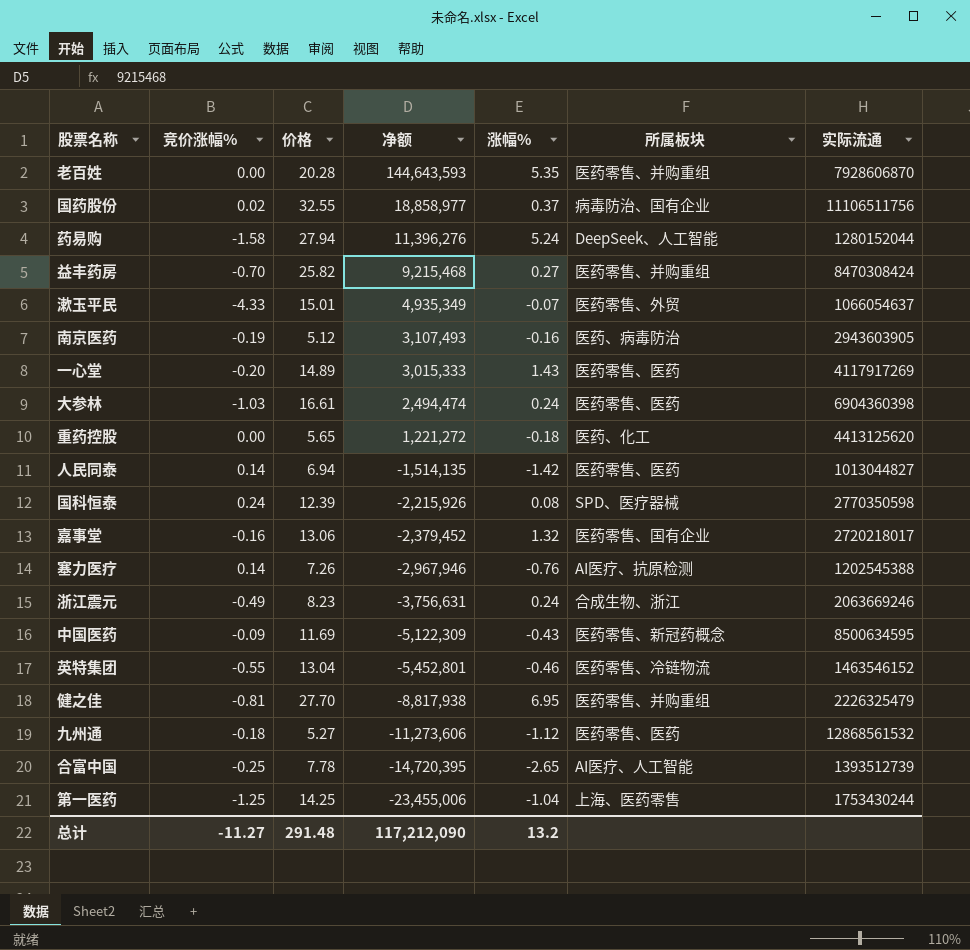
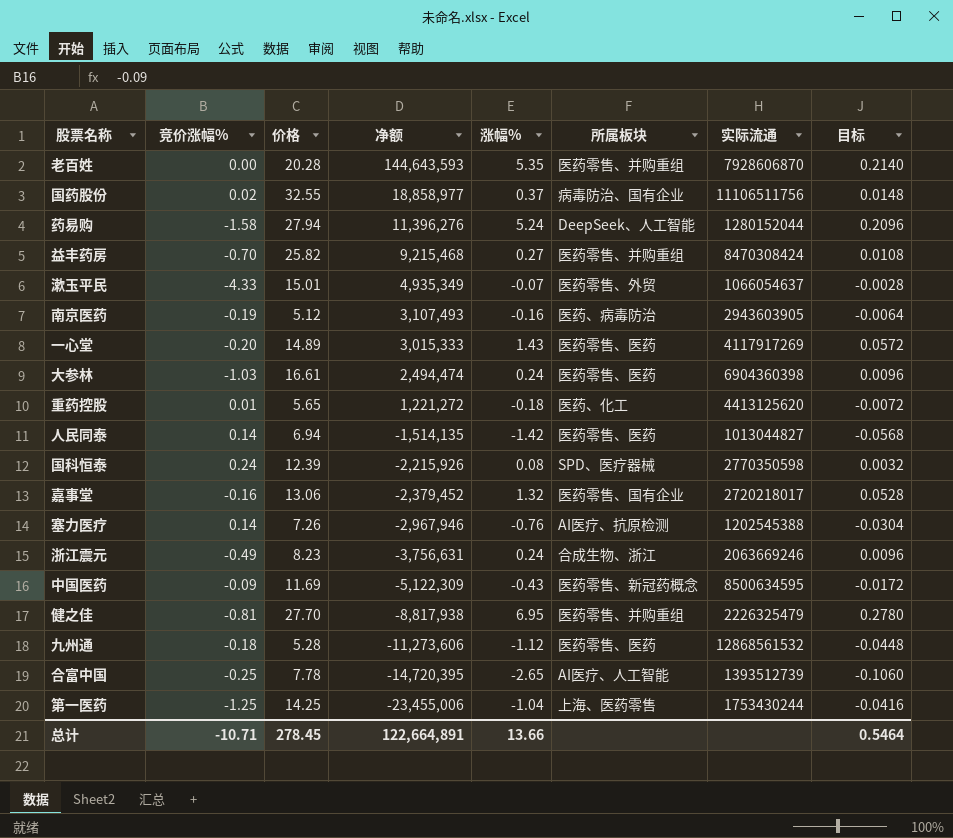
column 目标 | formula: none -> [涨幅%] * 0.04
row 英特集团: -0.55 | 13.04 | -5,452,801 | -0.46 | 医药零售、冷链物流 | 1463546152 -> none
重药控股 | 竞价涨幅%: 0.00 -> 0.01
九州通 | 价格: 5.27 -> 5.28
总计 | 竞价涨幅%: -11.27 -> -10.71
总计 | 价格: 291.48 -> 278.45
总计 | 净额: 117,212,090 -> 122,664,891
总计 | 涨幅%: 13.2 -> 13.66

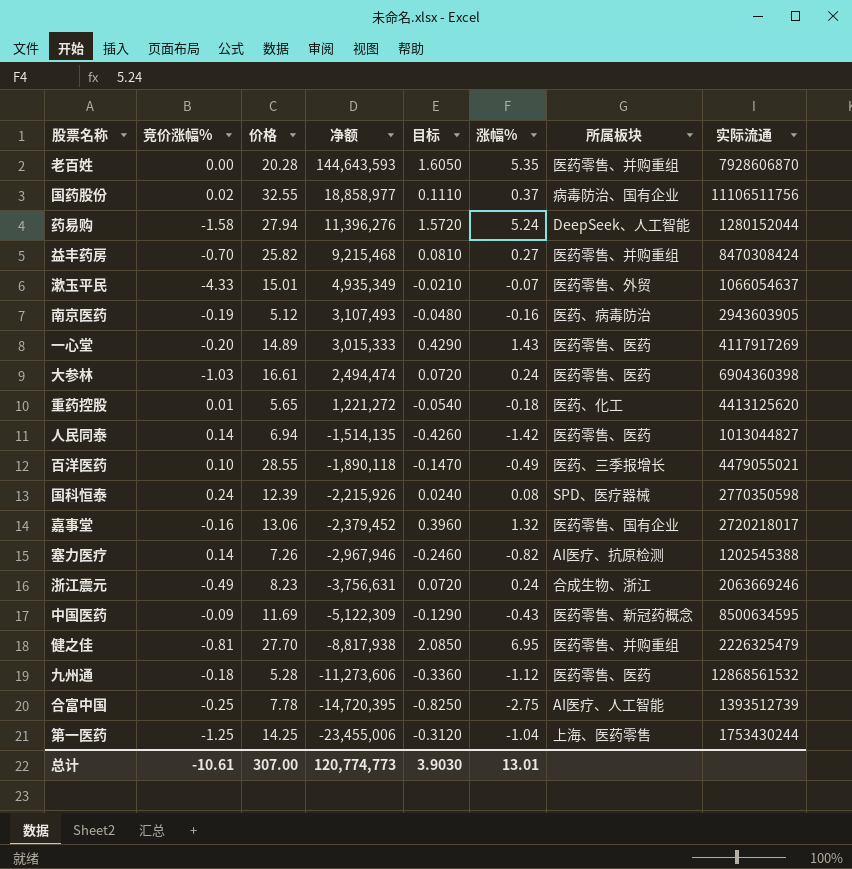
column 目标 | formula: [涨幅%] * 0.04 -> [涨幅%] * 0.3
column 目标 | position: 8 -> 5
row 百洋医药: none -> 0.10 | 28.55 | -1,890,118 | -0.1470 | -0.49 | 医药、三季报增长 | 4479055021
塞力医疗 | 涨幅%: -0.76 -> -0.82
合富中国 | 涨幅%: -2.65 -> -2.75
总计 | 竞价涨幅%: -10.71 -> -10.61
总计 | 价格: 278.45 -> 307.00
总计 | 净额: 122,664,891 -> 120,774,773
总计 | 目标: 0.5464 -> 3.9030
总计 | 涨幅%: 13.66 -> 13.01

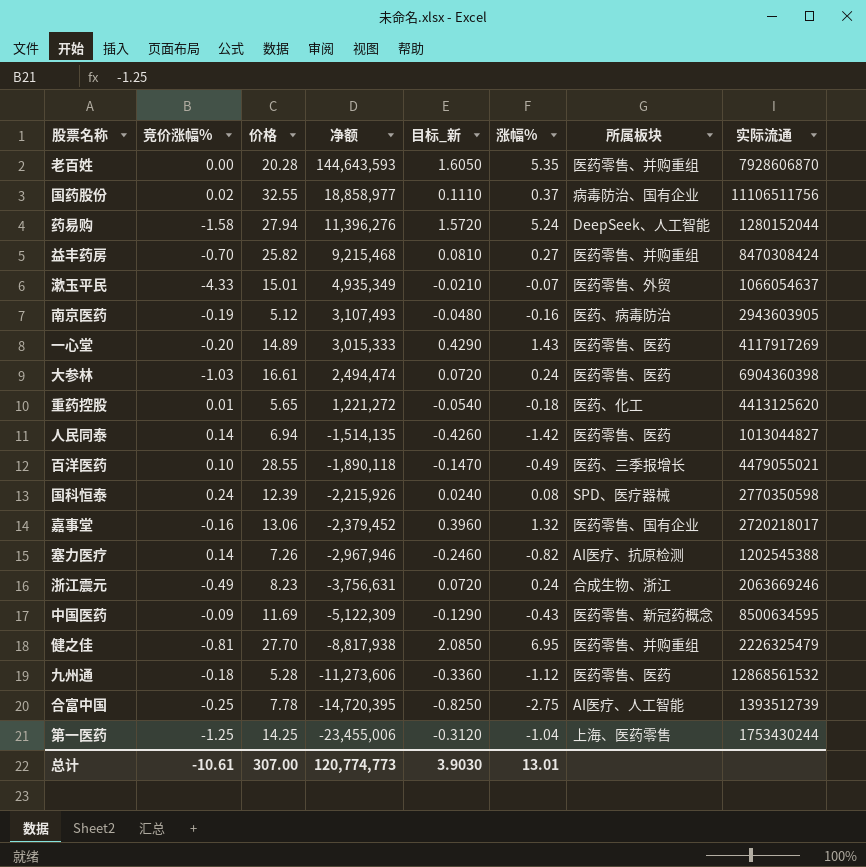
column name: 目标 -> 目标_新

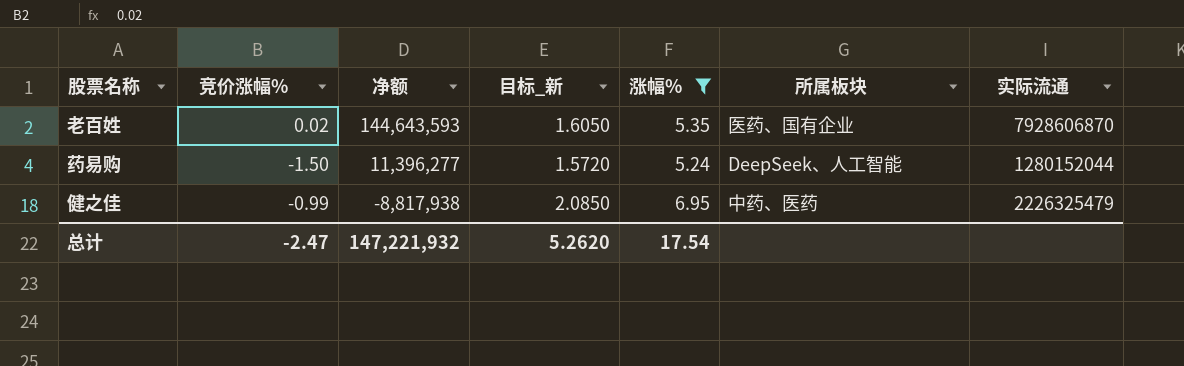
filter: none -> 涨幅% >= 5.24
column 价格 | position: 3 -> none
老百姓 | 竞价涨幅%: 0.00 -> 0.02
老百姓 | 所属板块: 医药零售、并购重组 -> 医药、国有企业
药易购 | 竞价涨幅%: -1.58 -> -1.50
药易购 | 净额: 11,396,276 -> 11,396,277
健之佳 | 竞价涨幅%: -0.81 -> -0.99
健之佳 | 所属板块: 医药零售、并购重组 -> 中药、医药
总计 | 竞价涨幅%: -10.61 -> -2.47
总计 | 净额: 120,774,773 -> 147,221,932
总计 | 目标_新: 3.9030 -> 5.2620
总计 | 涨幅%: 13.01 -> 17.54

